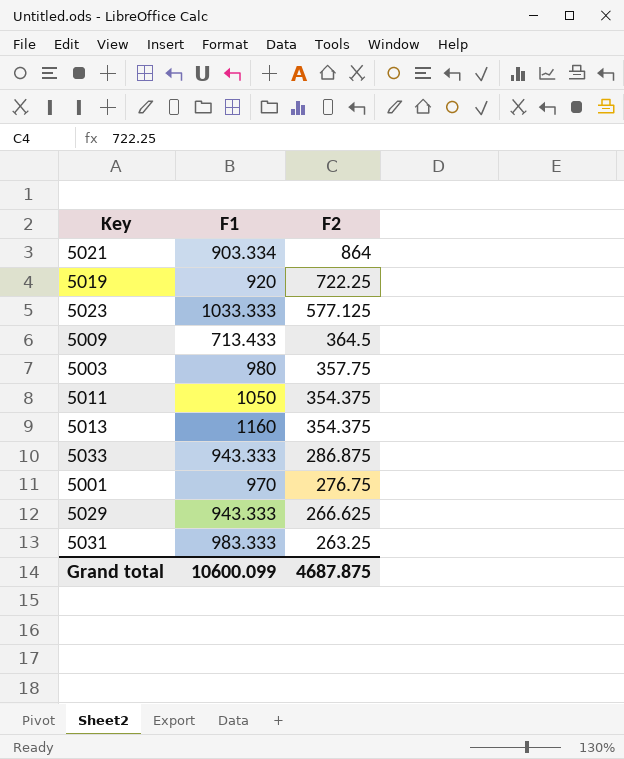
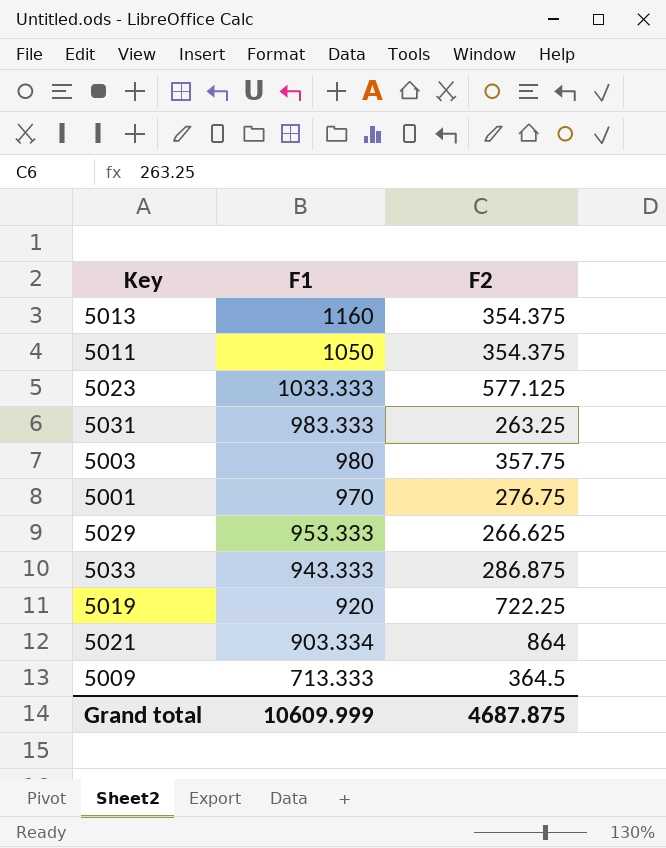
row order: F2 descending -> F1 descending
5029 | F1: 943.333 -> 953.333
5009 | F1: 713.433 -> 713.333
Grand total | F1: 10600.099 -> 10609.999

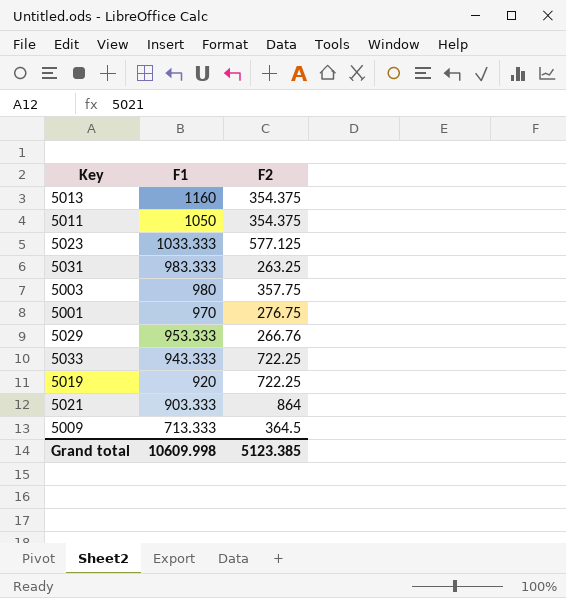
5029 | F2: 266.625 -> 266.76
5033 | F2: 286.875 -> 722.25
5021 | F1: 903.334 -> 903.333
Grand total | F1: 10609.999 -> 10609.998
Grand total | F2: 4687.875 -> 5123.385

